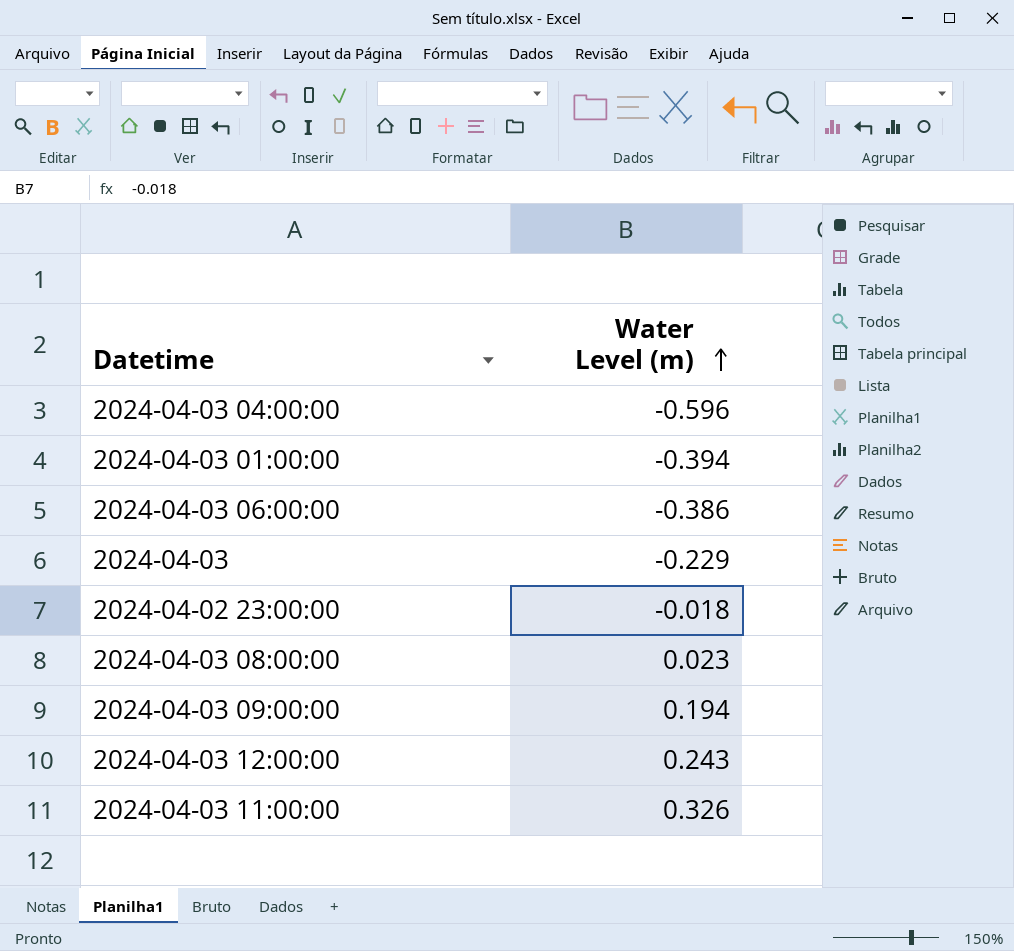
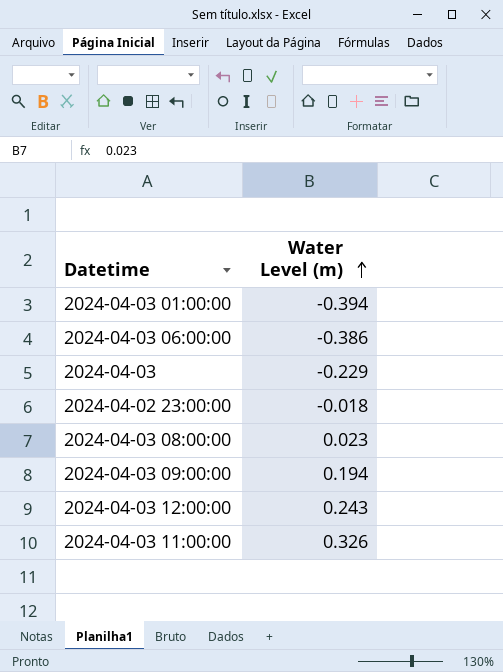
row 2024-04-03 04:00:00: -0.596 -> none

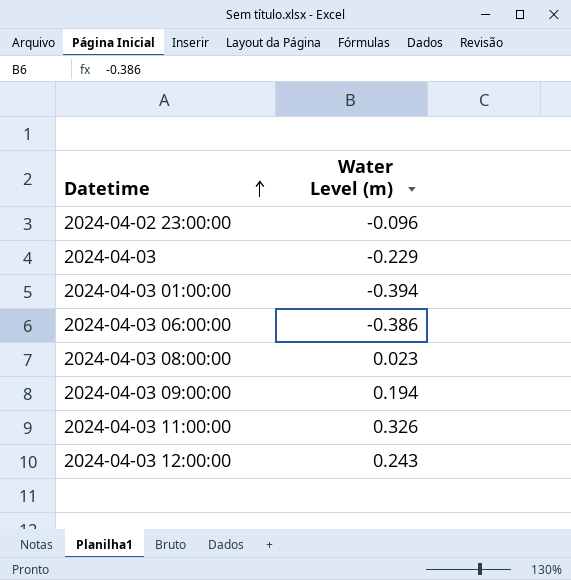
row order: Water Level (m) ascending -> Datetime ascending
2024-04-02 23:00:00 | Water Level (m): -0.018 -> -0.096

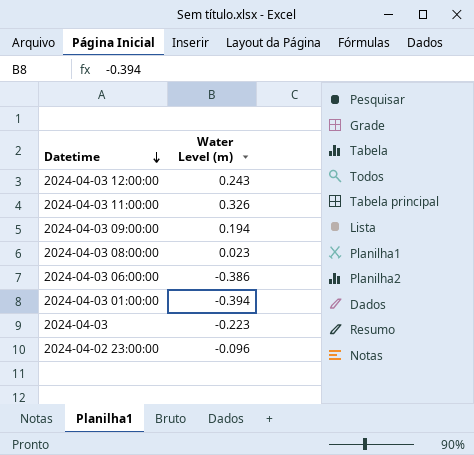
row order: Datetime ascending -> Datetime descending
2024-04-03 | Water Level (m): -0.229 -> -0.223

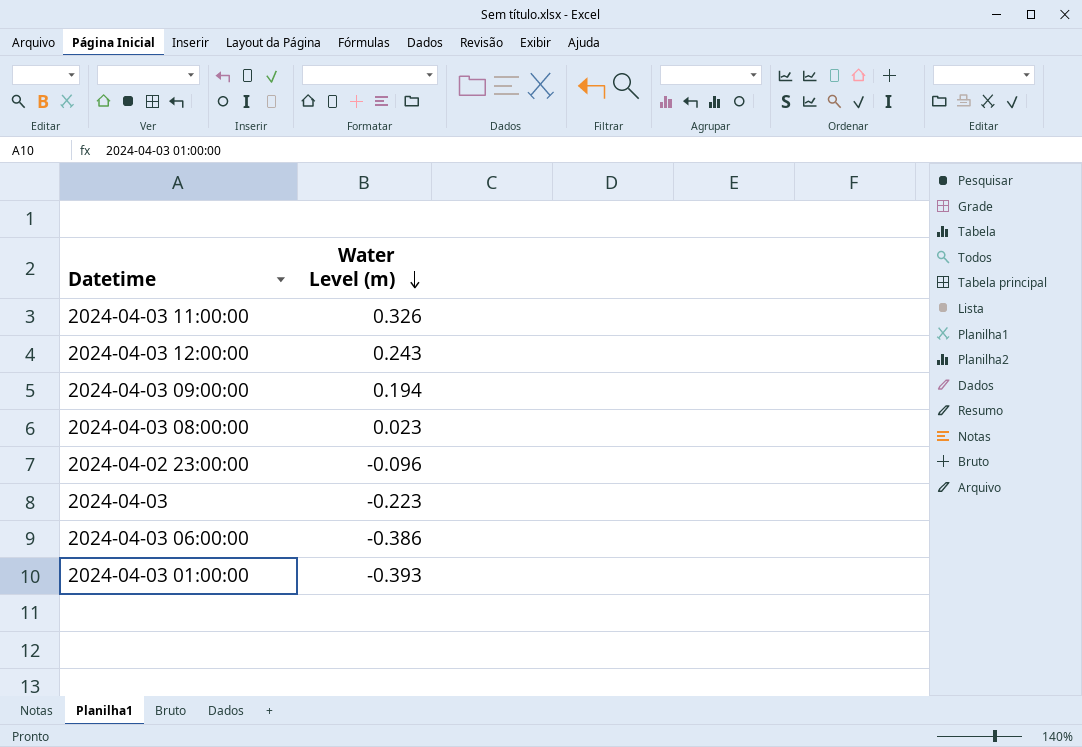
row order: Datetime descending -> Water Level (m) descending
2024-04-03 01:00:00 | Water Level (m): -0.394 -> -0.393

